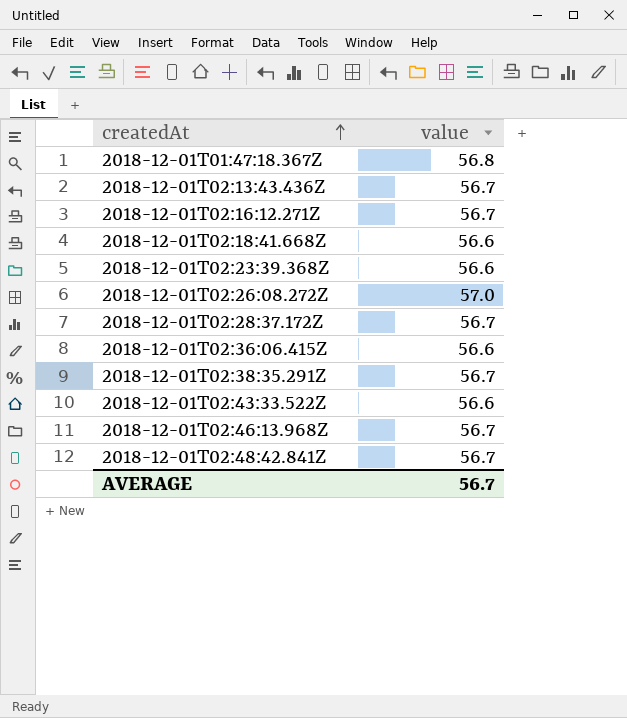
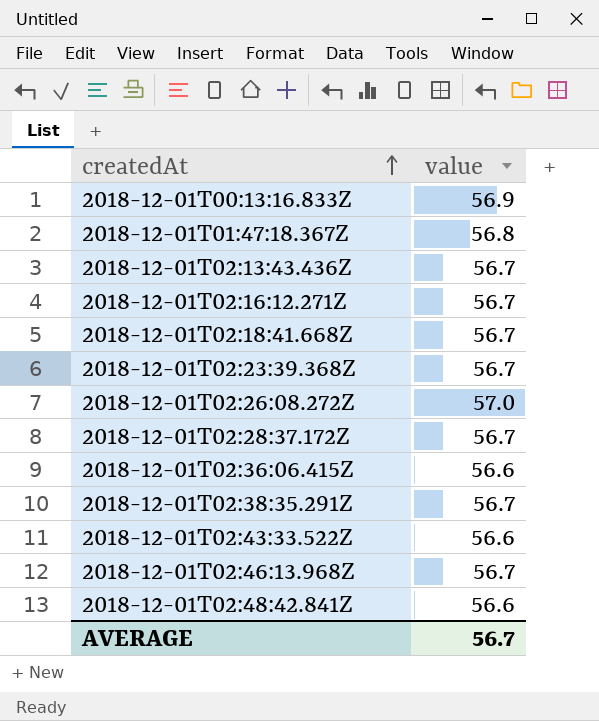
row 2018-12-01T00:13:16.833Z: none -> 56.9
2018-12-01T02:18:41.668Z | value: 56.6 -> 56.7
2018-12-01T02:23:39.368Z | value: 56.6 -> 56.7
2018-12-01T02:48:42.841Z | value: 56.7 -> 56.6

